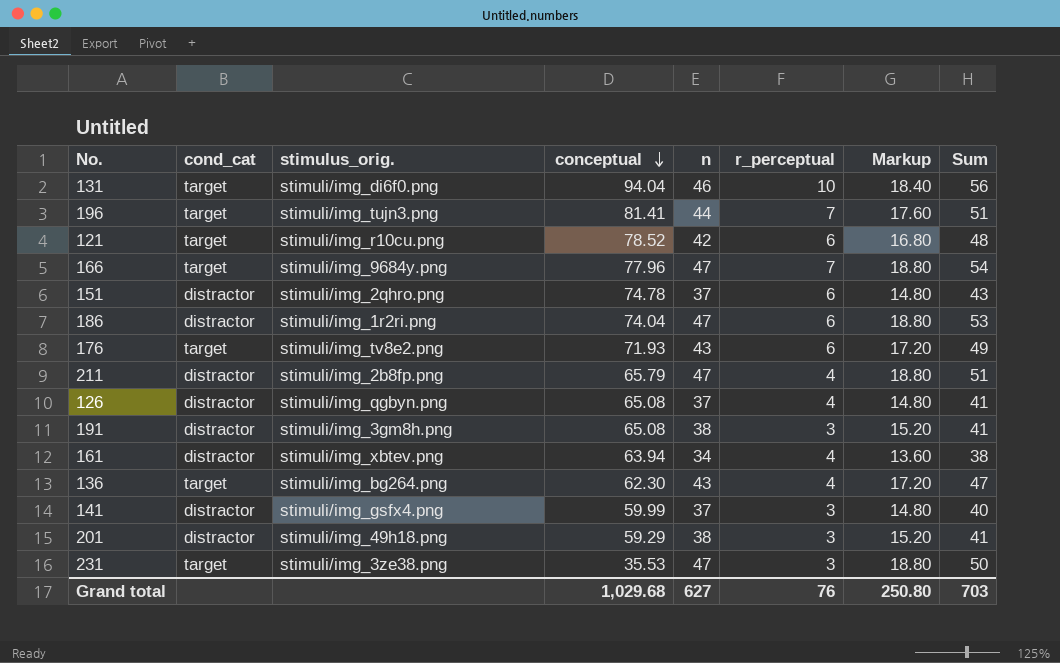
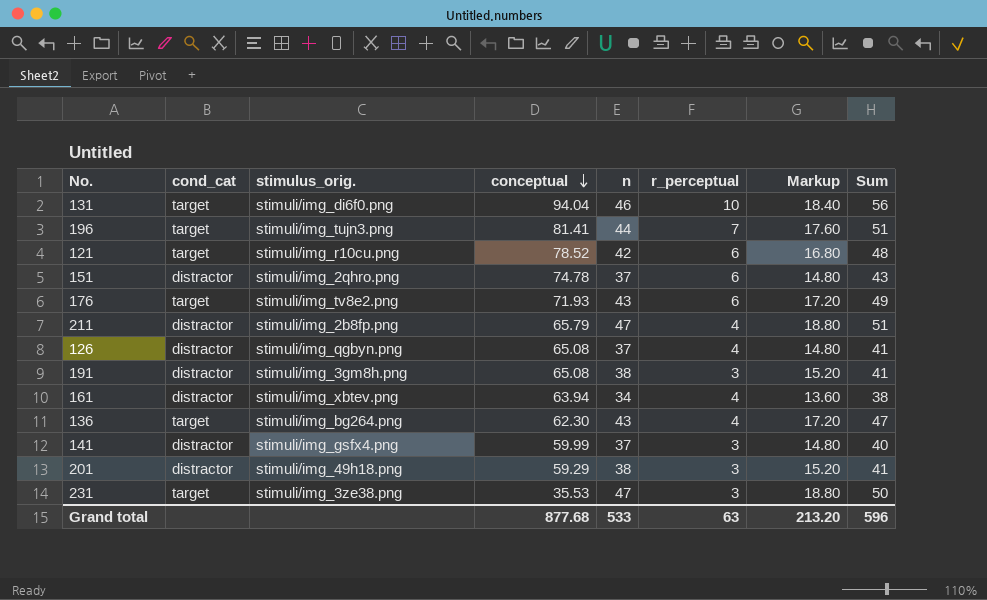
row 166: target | stimuli/img_9684y.png | 77.96 | 47 | 7 | 18.80 | 54 -> none
row 186: distractor | stimuli/img_1r2ri.png | 74.04 | 47 | 6 | 18.80 | 53 -> none
Grand total | conceptual: 1,029.68 -> 877.68
Grand total | n: 627 -> 533
Grand total | r_perceptual: 76 -> 63
Grand total | Markup: 250.80 -> 213.20
Grand total | Sum: 703 -> 596

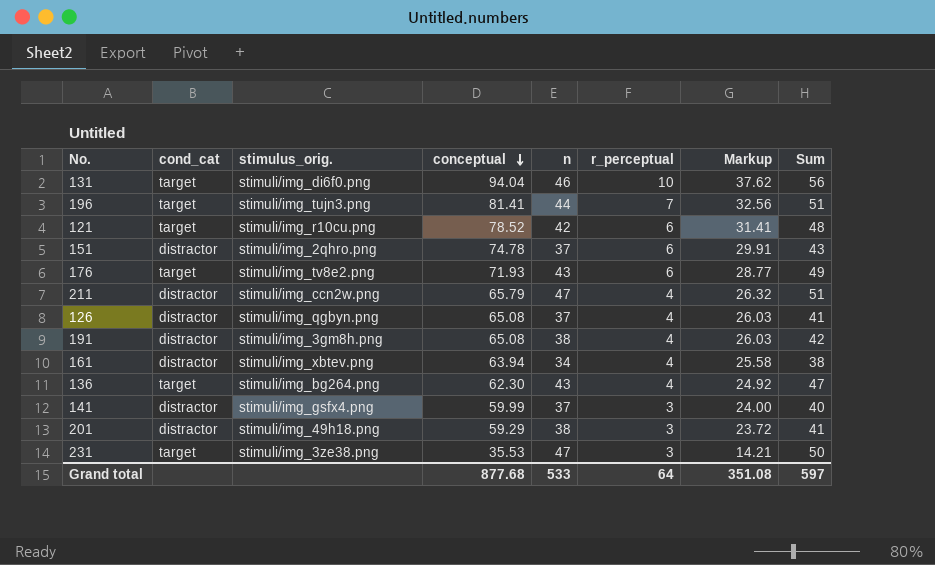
column Markup | formula: [n] * 0.4 -> [conceptual] * 0.4
211 | stimulus_orig.: stimuli/img_2b8fp.png -> stimuli/img_ccn2w.png
191 | r_perceptual: 3 -> 4
191 | Sum: 41 -> 42
Grand total | r_perceptual: 63 -> 64
Grand total | Markup: 213.20 -> 351.08
Grand total | Sum: 596 -> 597

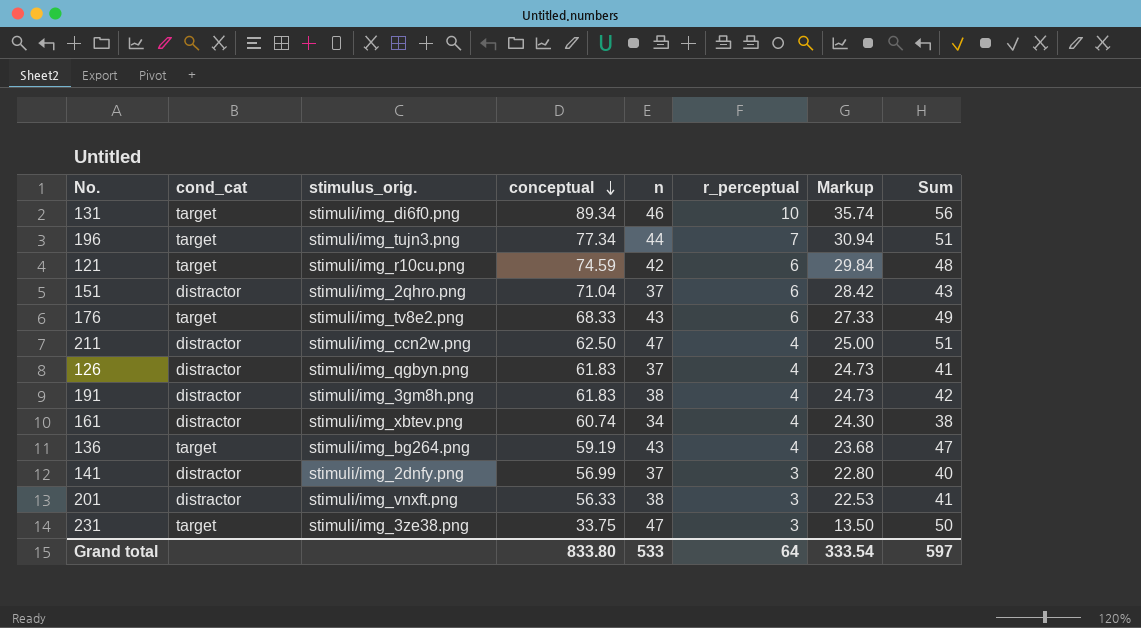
131 | conceptual: 94.04 -> 89.34
131 | Markup: 37.62 -> 35.74
196 | conceptual: 81.41 -> 77.34
196 | Markup: 32.56 -> 30.94
121 | conceptual: 78.52 -> 74.59
121 | Markup: 31.41 -> 29.84
151 | conceptual: 74.78 -> 71.04
151 | Markup: 29.91 -> 28.42
176 | conceptual: 71.93 -> 68.33
176 | Markup: 28.77 -> 27.33
211 | conceptual: 65.79 -> 62.50
211 | Markup: 26.32 -> 25.00
126 | conceptual: 65.08 -> 61.83
126 | Markup: 26.03 -> 24.73
191 | conceptual: 65.08 -> 61.83
191 | Markup: 26.03 -> 24.73
161 | conceptual: 63.94 -> 60.74
161 | Markup: 25.58 -> 24.30
136 | conceptual: 62.30 -> 59.19
136 | Markup: 24.92 -> 23.68
141 | stimulus_orig.: stimuli/img_gsfx4.png -> stimuli/img_2dnfy.png
141 | conceptual: 59.99 -> 56.99
141 | Markup: 24.00 -> 22.80
201 | stimulus_orig.: stimuli/img_49h18.png -> stimuli/img_vnxft.png
201 | conceptual: 59.29 -> 56.33
201 | Markup: 23.72 -> 22.53
231 | conceptual: 35.53 -> 33.75
231 | Markup: 14.21 -> 13.50
Grand total | conceptual: 877.68 -> 833.80
Grand total | Markup: 351.08 -> 333.54

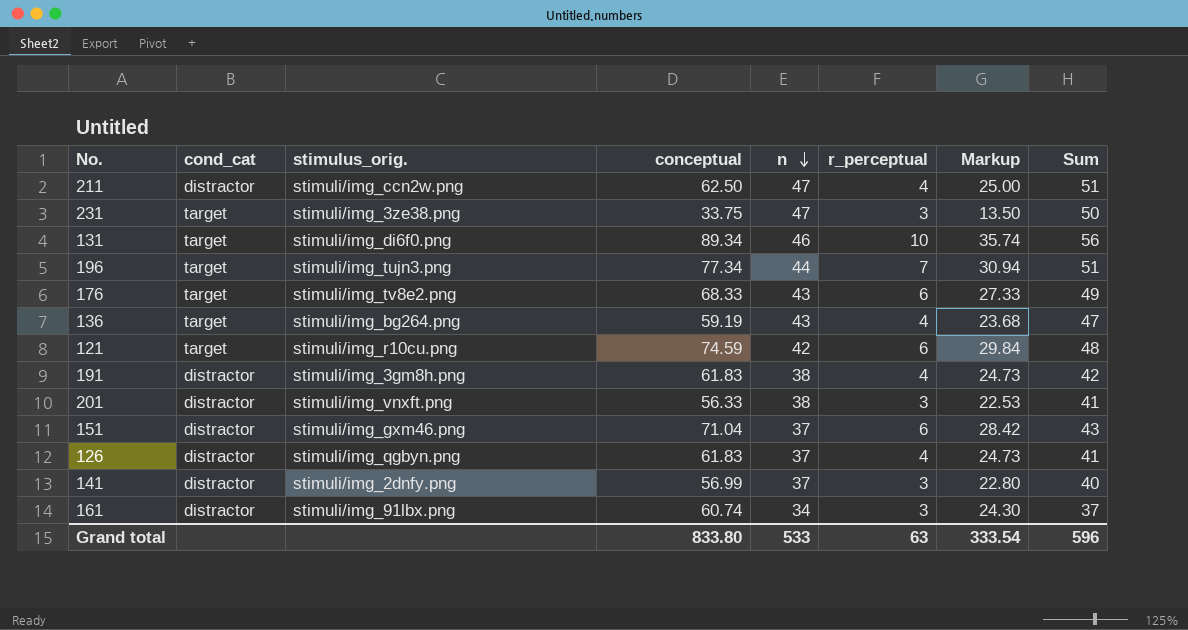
row order: conceptual descending -> n descending
151 | stimulus_orig.: stimuli/img_2qhro.png -> stimuli/img_gxm46.png
161 | stimulus_orig.: stimuli/img_xbtev.png -> stimuli/img_91lbx.png
161 | r_perceptual: 4 -> 3
161 | Sum: 38 -> 37
Grand total | r_perceptual: 64 -> 63
Grand total | Sum: 597 -> 596

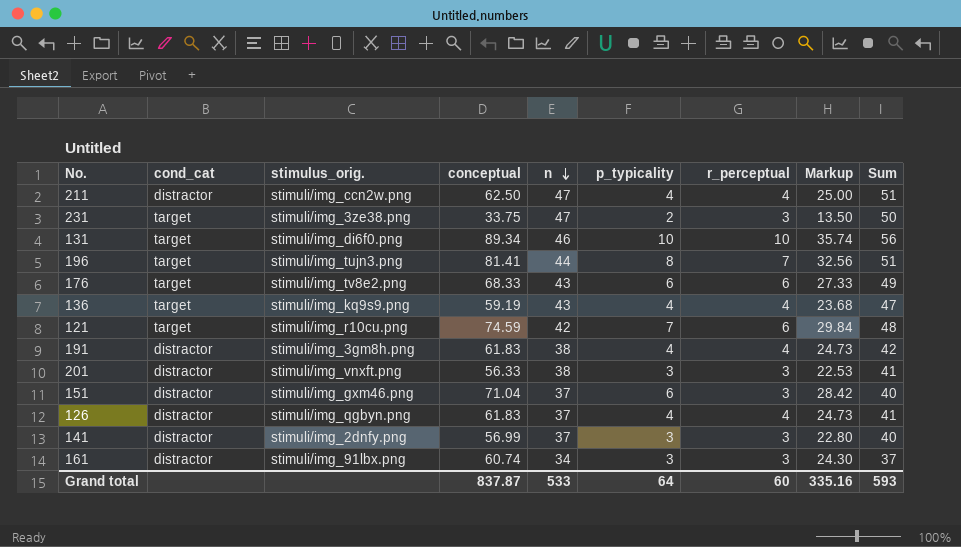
column p_typicality | position: none -> 6
196 | conceptual: 77.34 -> 81.41
196 | Markup: 30.94 -> 32.56
136 | stimulus_orig.: stimuli/img_bg264.png -> stimuli/img_kq9s9.png
151 | r_perceptual: 6 -> 3
151 | Sum: 43 -> 40
Grand total | conceptual: 833.80 -> 837.87
Grand total | r_perceptual: 63 -> 60
Grand total | Markup: 333.54 -> 335.16
Grand total | Sum: 596 -> 593

